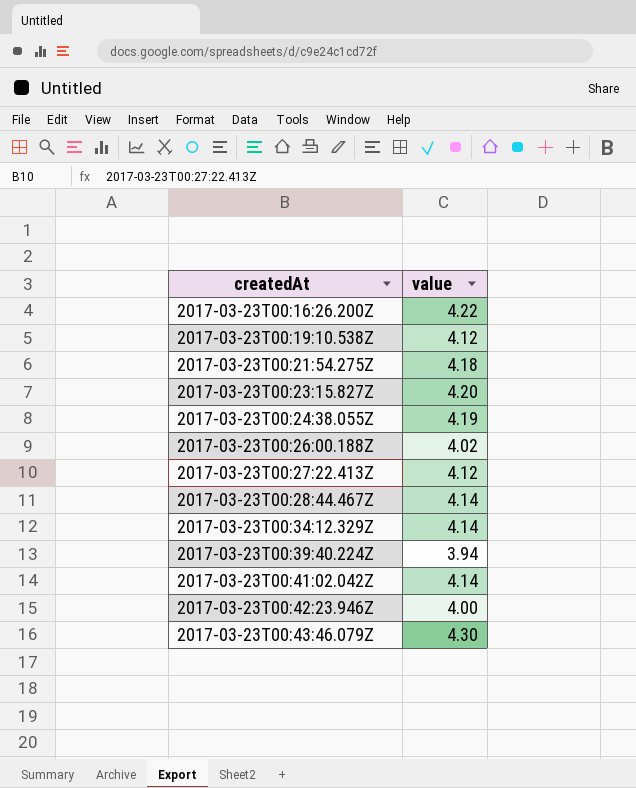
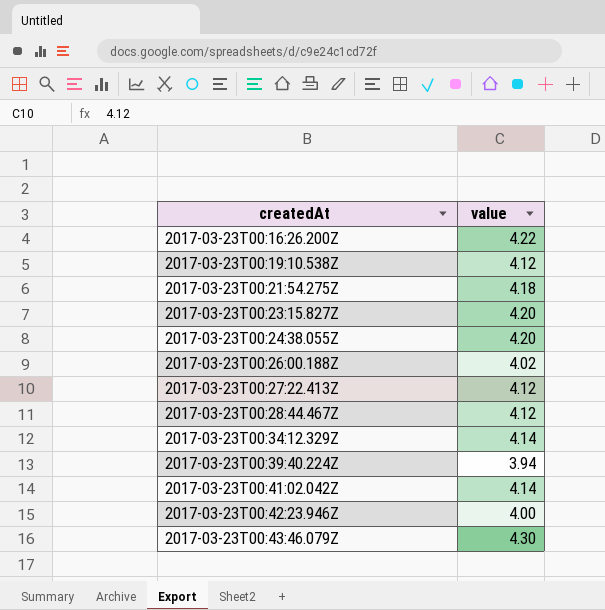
2017-03-23T00:24:38.055Z | value: 4.19 -> 4.20
2017-03-23T00:28:44.467Z | value: 4.14 -> 4.12

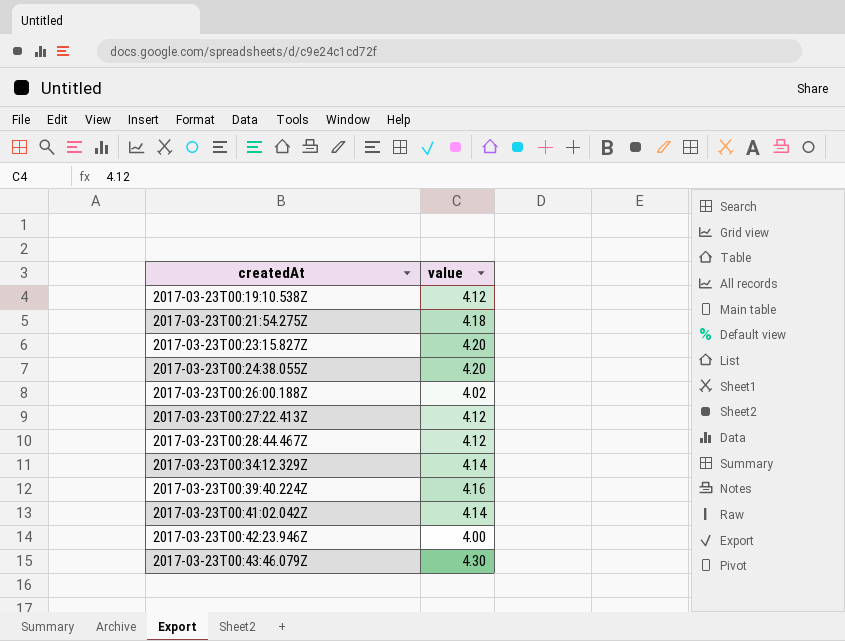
row 2017-03-23T00:16:26.200Z: 4.22 -> none
2017-03-23T00:39:40.224Z | value: 3.94 -> 4.16

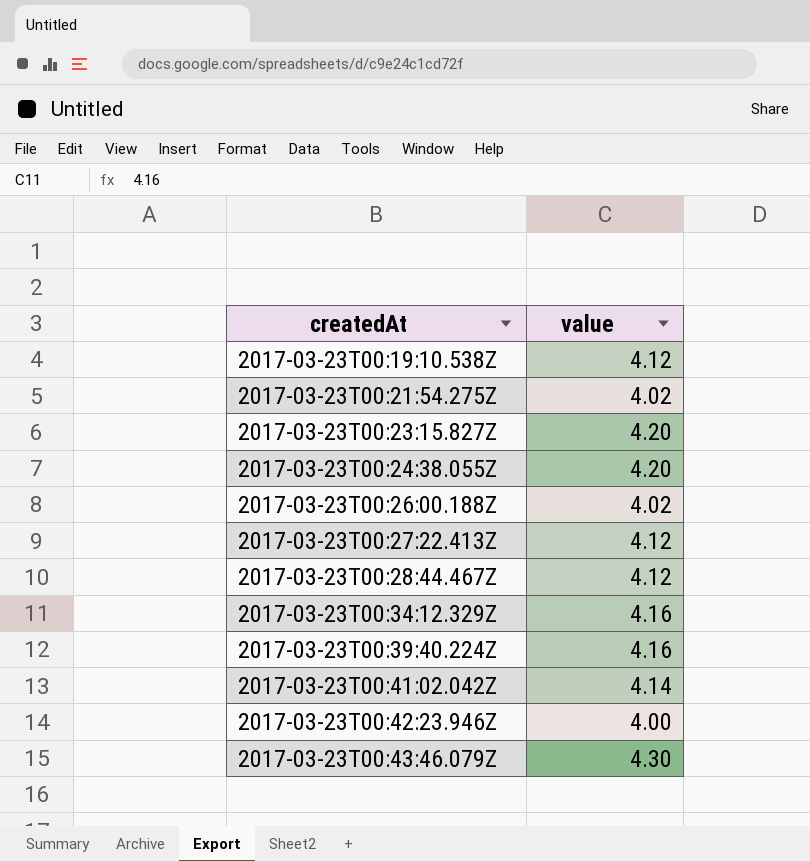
2017-03-23T00:21:54.275Z | value: 4.18 -> 4.02
2017-03-23T00:34:12.329Z | value: 4.14 -> 4.16

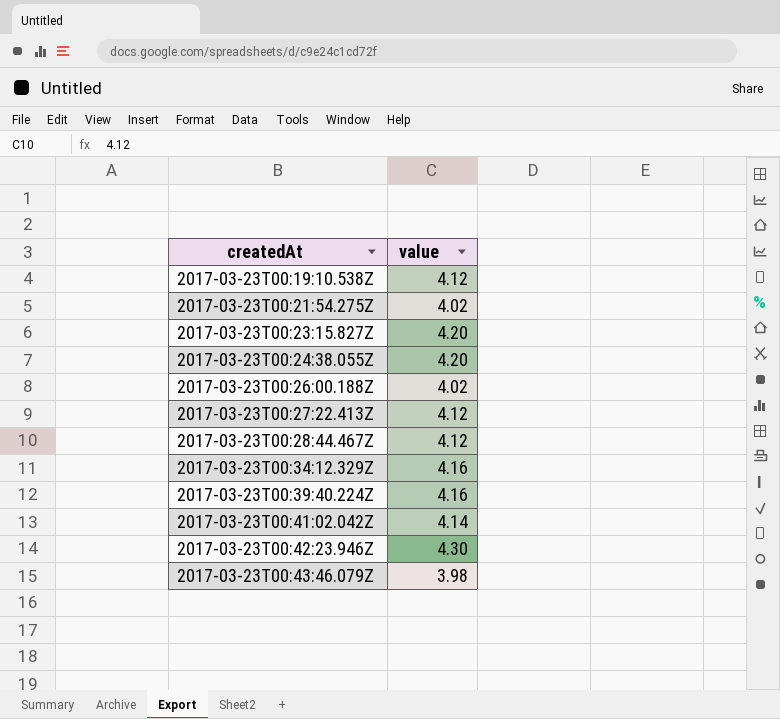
2017-03-23T00:42:23.946Z | value: 4.00 -> 4.30
2017-03-23T00:43:46.079Z | value: 4.30 -> 3.98

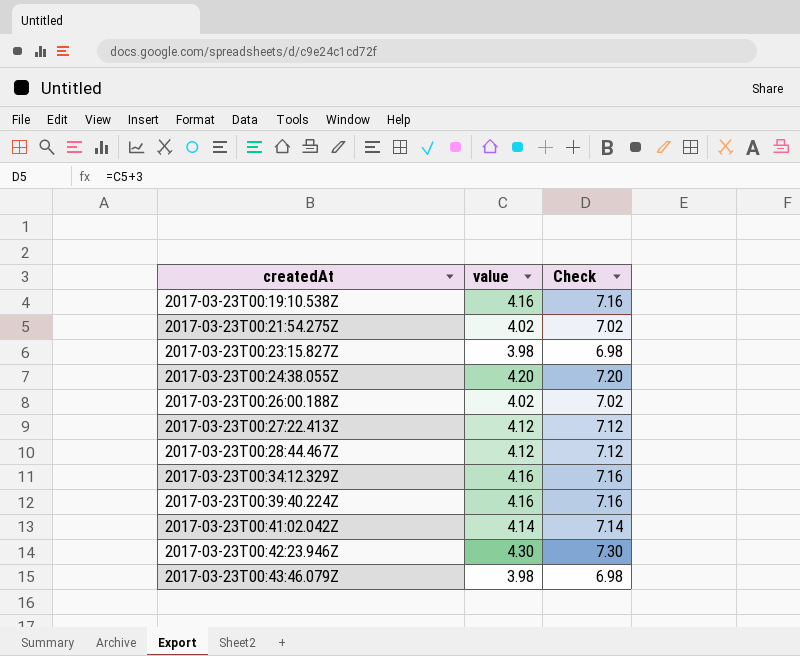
column Check | formula: none -> [value] + 3
2017-03-23T00:19:10.538Z | value: 4.12 -> 4.16
2017-03-23T00:23:15.827Z | value: 4.20 -> 3.98

